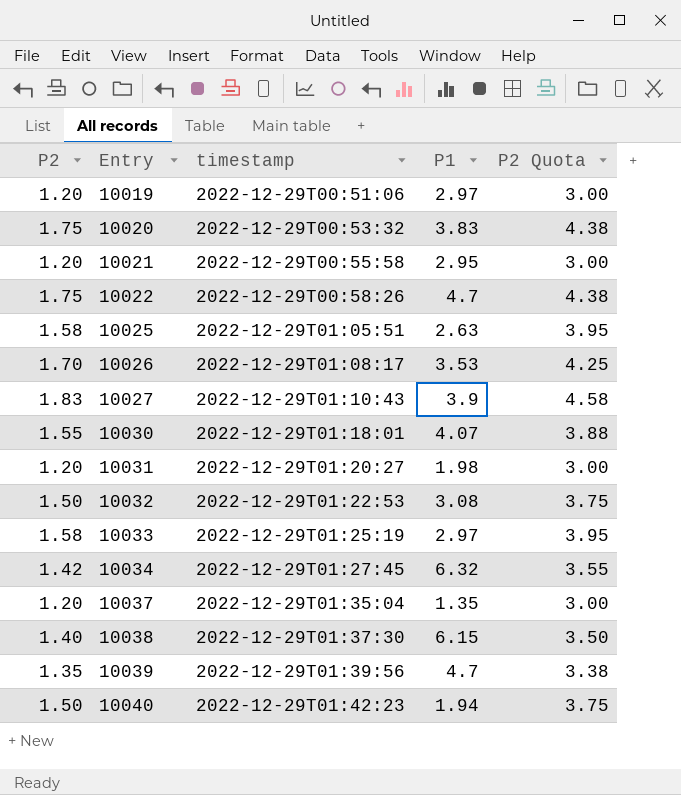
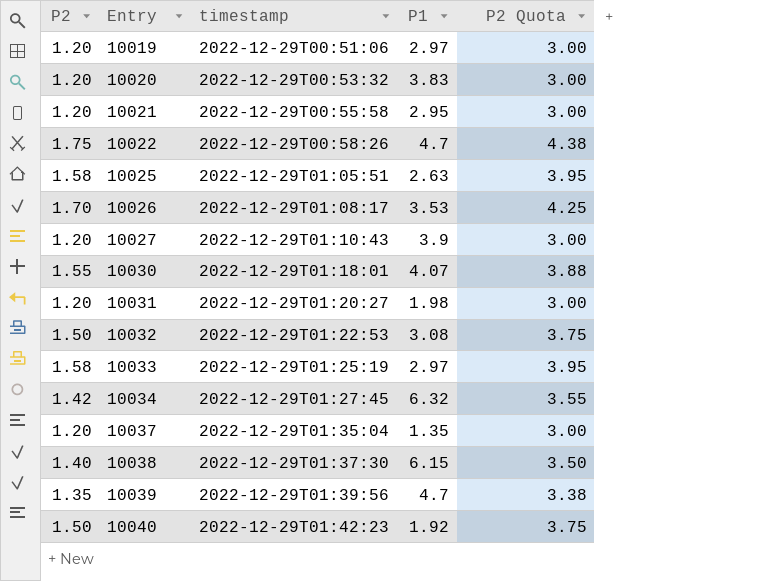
10020 | P2: 1.75 -> 1.20
10020 | P2 Quota: 4.38 -> 3.00
10027 | P2: 1.83 -> 1.20
10027 | P2 Quota: 4.58 -> 3.00
10040 | P1: 1.94 -> 1.92

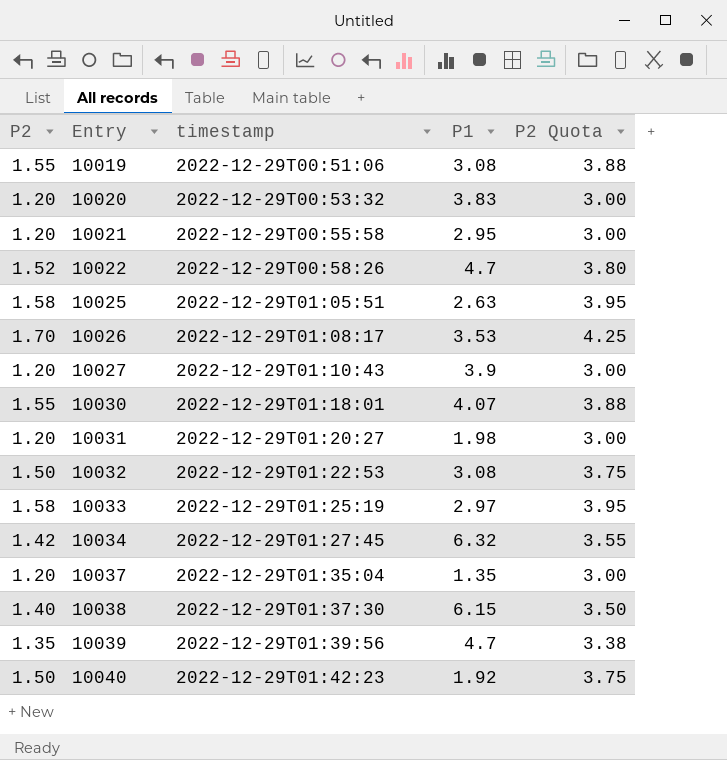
10019 | P2: 1.20 -> 1.55
10019 | P1: 2.97 -> 3.08
10019 | P2 Quota: 3.00 -> 3.88
10022 | P2: 1.75 -> 1.52
10022 | P2 Quota: 4.38 -> 3.80

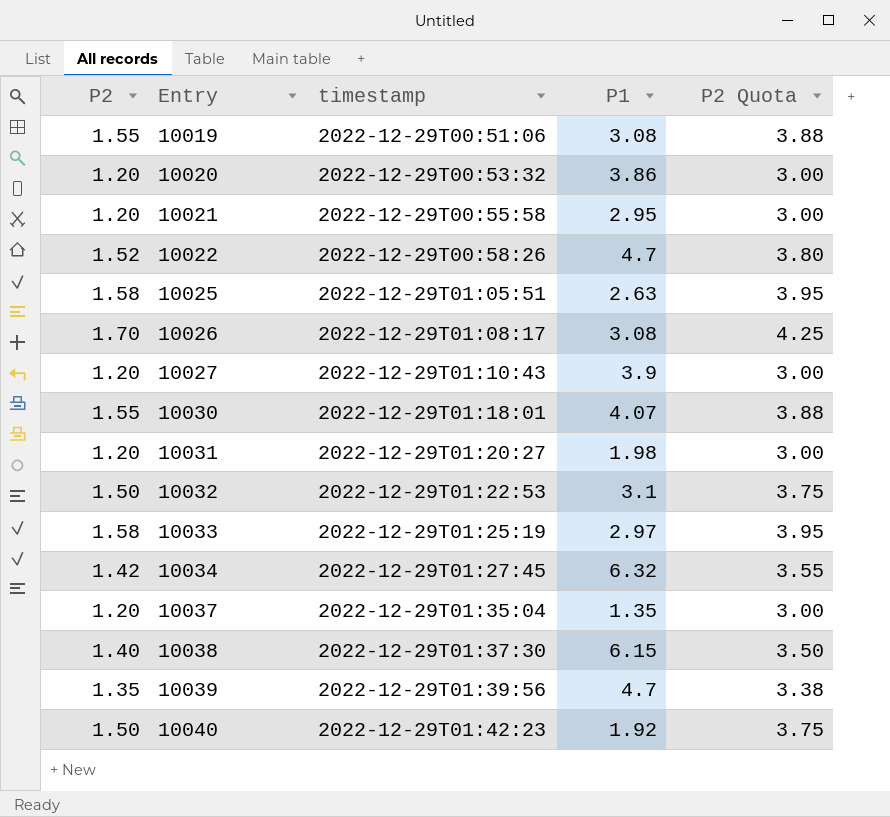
10020 | P1: 3.83 -> 3.86
10026 | P1: 3.53 -> 3.08
10032 | P1: 3.08 -> 3.1

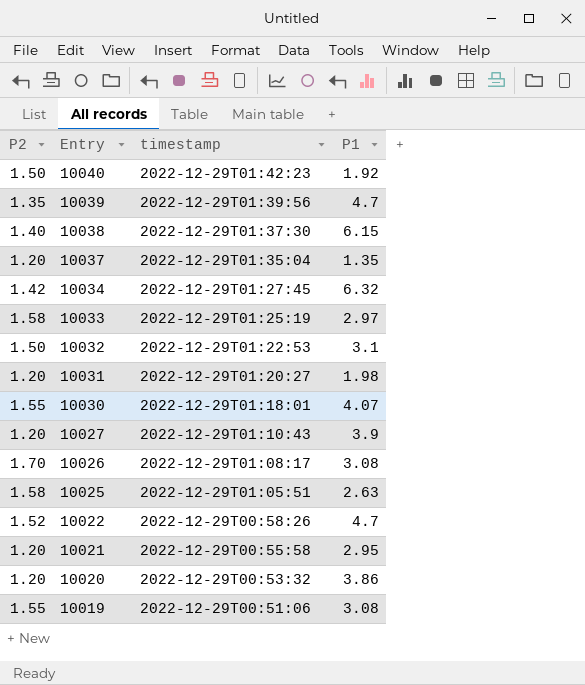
row order: Entry ascending -> Entry descending
column P2 Quota | formula: [P2] * 2.5 -> none

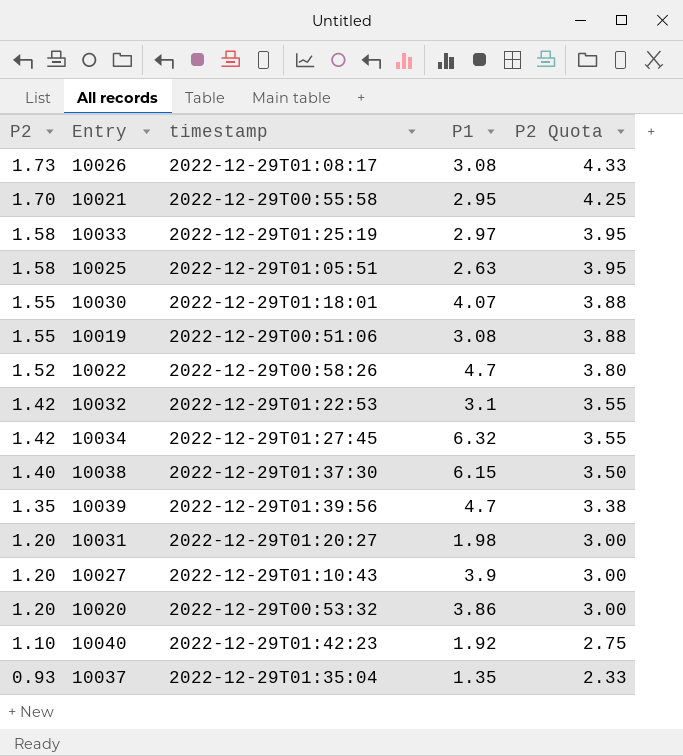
row order: Entry descending -> P2 descending
column P2 Quota | formula: none -> [P2] * 2.5
10026 | P2: 1.70 -> 1.73
10021 | P2: 1.20 -> 1.70
10032 | P2: 1.50 -> 1.42
10040 | P2: 1.50 -> 1.10
10037 | P2: 1.20 -> 0.93

